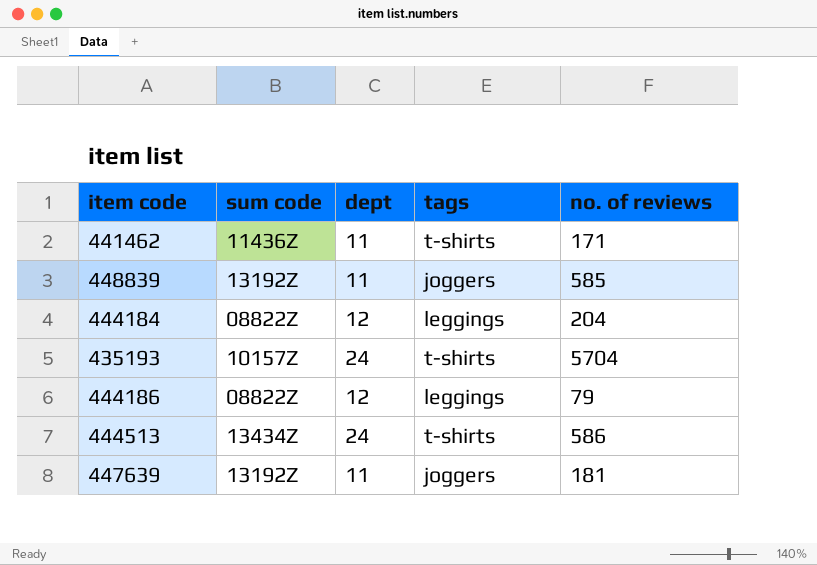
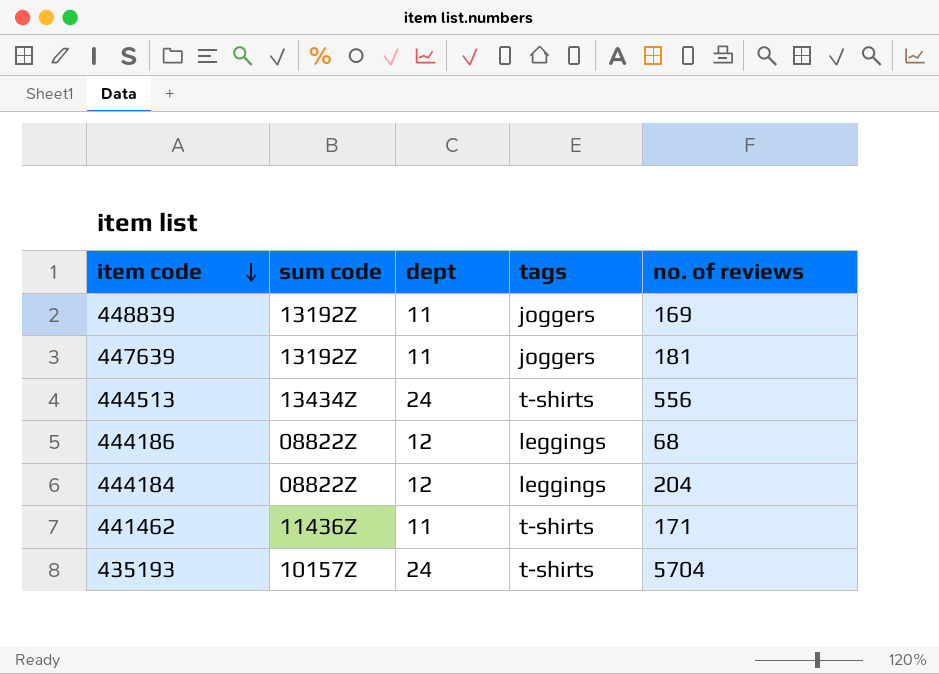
row order: none -> item code descending
448839 | no. of reviews: 585 -> 169
444513 | no. of reviews: 586 -> 556
444186 | no. of reviews: 79 -> 68

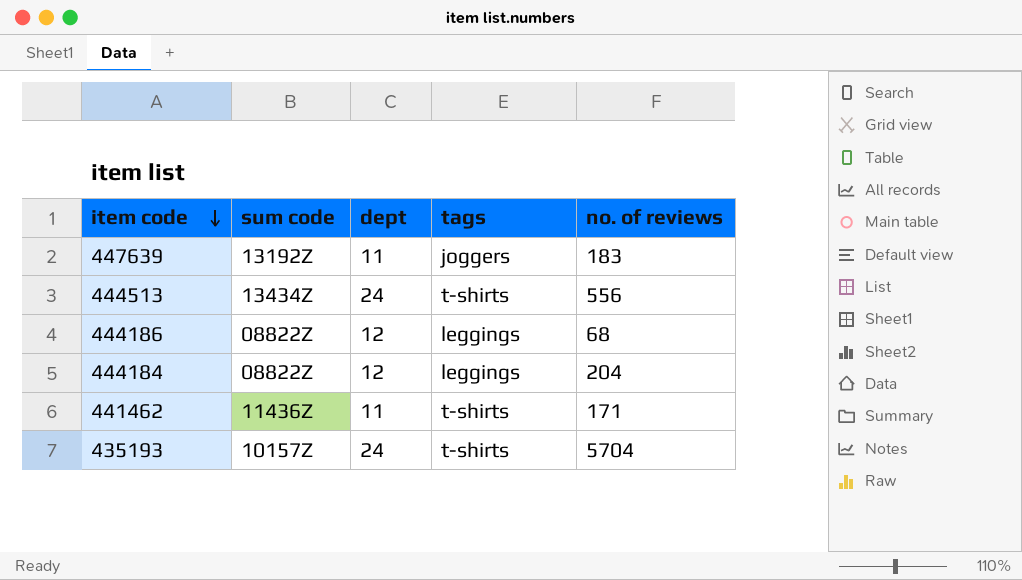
row 448839: 13192Z | 11 | joggers | 169 -> none
447639 | no. of reviews: 181 -> 183

